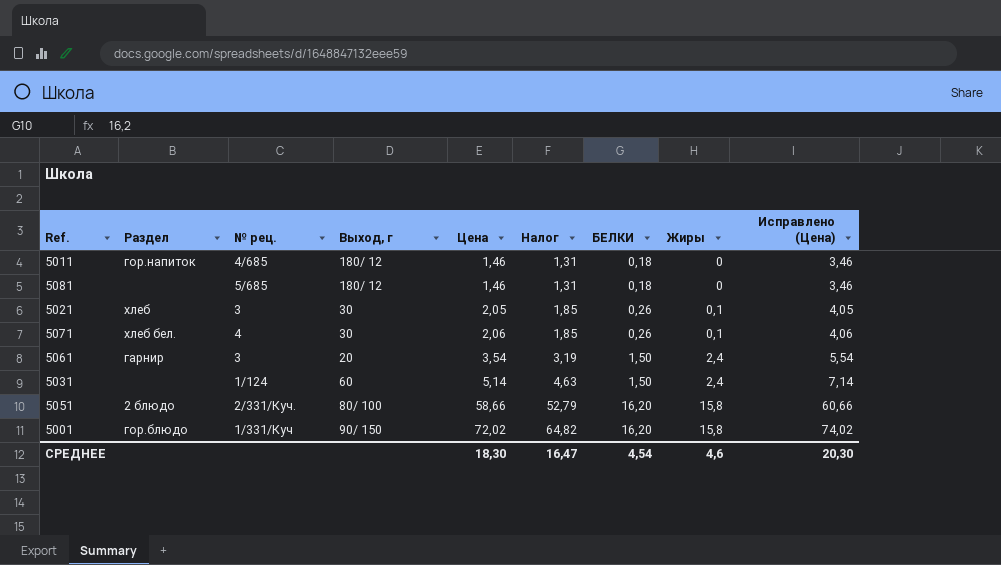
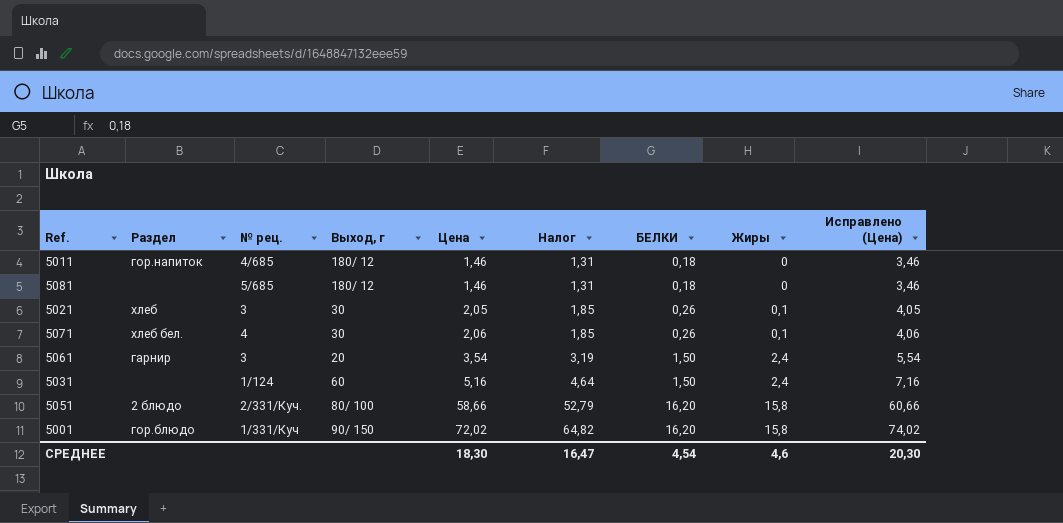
5031 | Цена: 5,14 -> 5,16
5031 | Налог: 4,63 -> 4,64
5031 | Исправлено (Цена): 7,14 -> 7,16

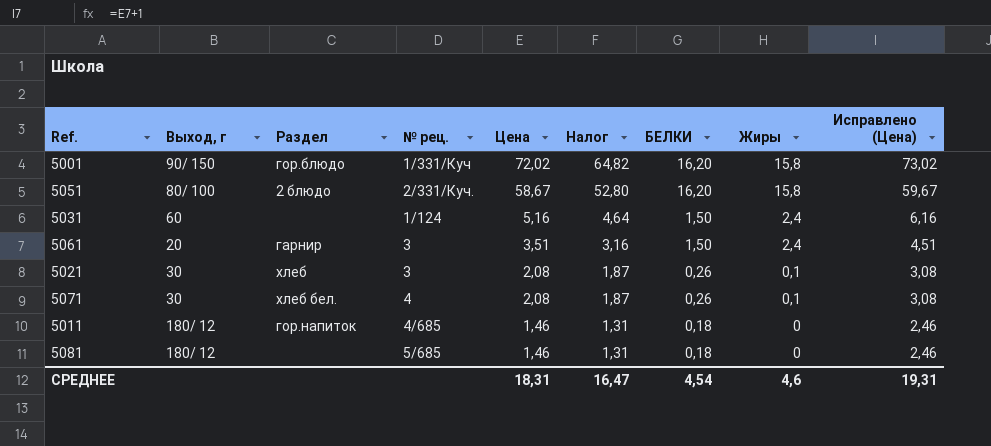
row order: Цена ascending -> Цена descending
column Выход, г | position: 4 -> 2
column Исправлено (Цена) | formula: [Цена] + 2 -> [Цена] + 1
5051 | Цена: 58,66 -> 58,67
5051 | Налог: 52,79 -> 52,80
5061 | Цена: 3,54 -> 3,51
5061 | Налог: 3,19 -> 3,16
5021 | Цена: 2,05 -> 2,08
5021 | Налог: 1,85 -> 1,87
5071 | Цена: 2,06 -> 2,08
5071 | Налог: 1,85 -> 1,87
СРЕДНЕЕ | Цена: 18,30 -> 18,31
СРЕДНЕЕ | Исправлено (Цена): 20,30 -> 19,31

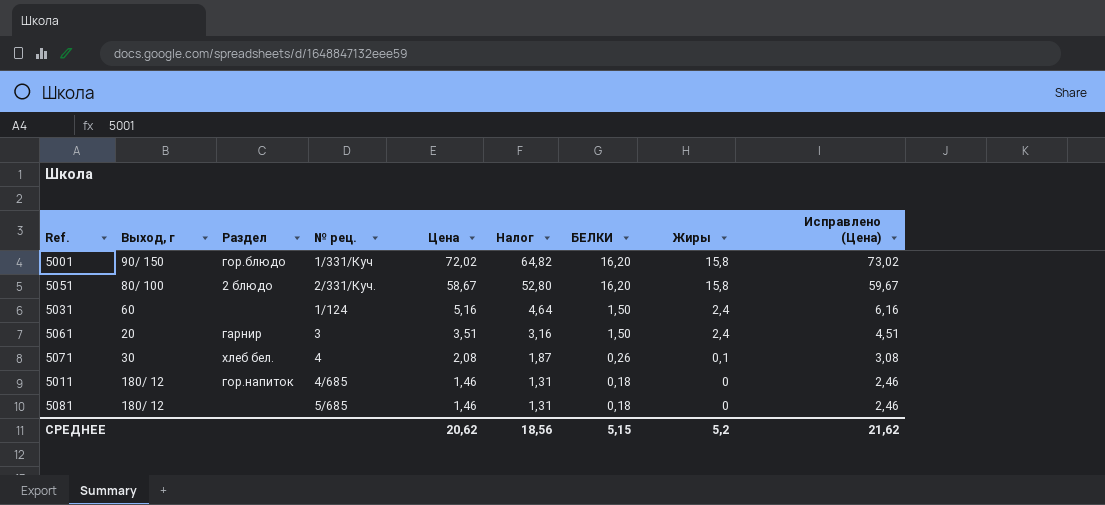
row 5021: 30 | хлеб | 3 | 2,08 | 1,87 | 0,26 | 0,1 | 3,08 -> none
СРЕДНЕЕ | Цена: 18,31 -> 20,62
СРЕДНЕЕ | Налог: 16,47 -> 18,56
СРЕДНЕЕ | БЕЛКИ: 4,54 -> 5,15
СРЕДНЕЕ | Жиры: 4,6 -> 5,2
СРЕДНЕЕ | Исправлено (Цена): 19,31 -> 21,62

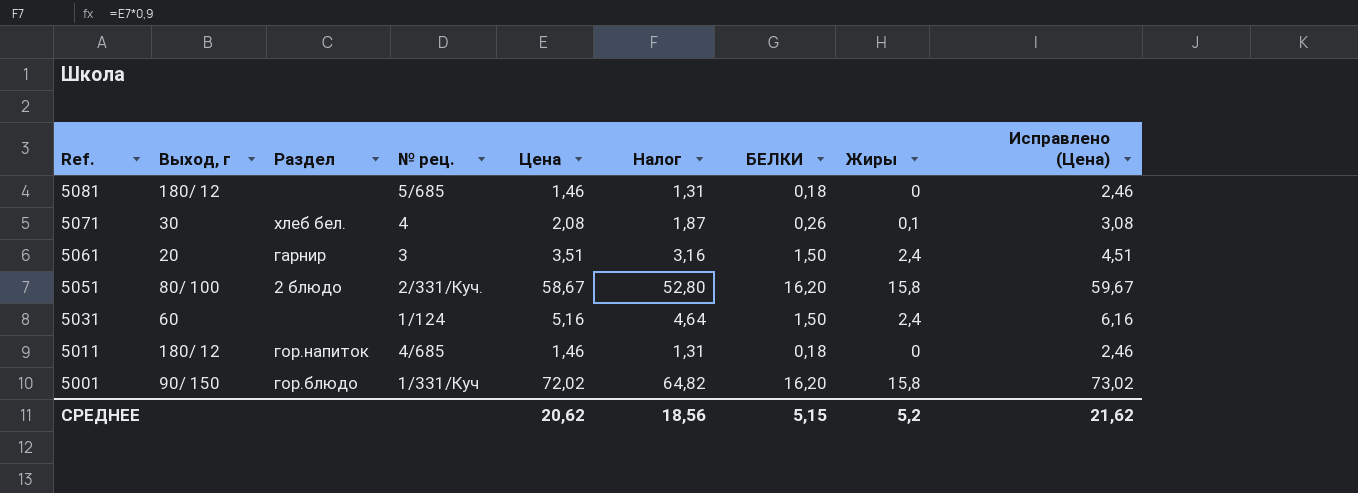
row order: Цена descending -> Ref. descending

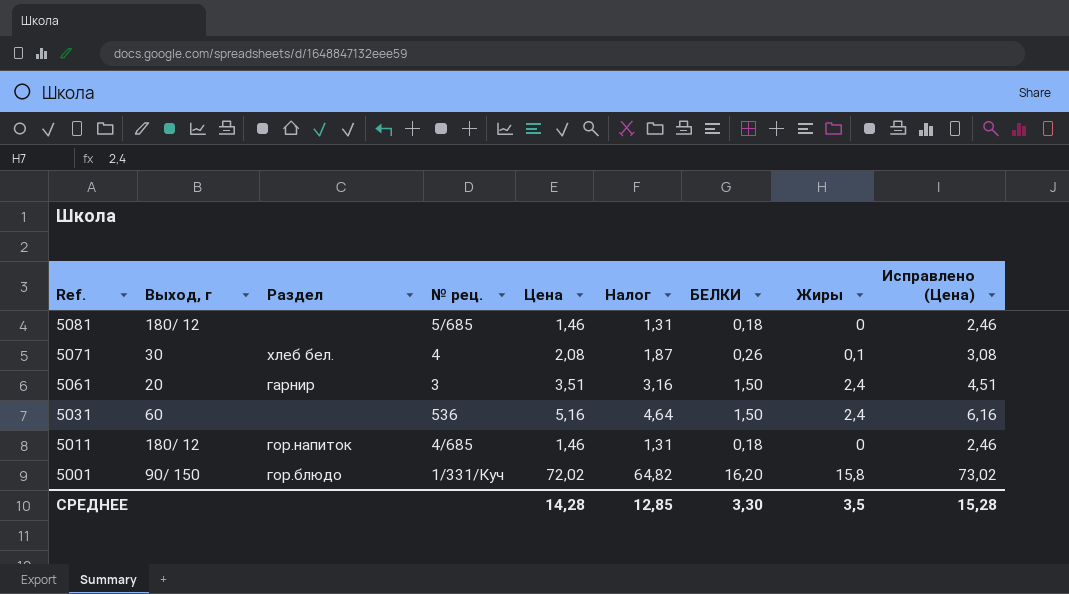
row 5051: 80/ 100 | 2 блюдо | 2/331/Куч. | 58,67 | 52,80 | 16,20 | 15,8 | 59,67 -> none
5031 | № рец.: 1/124 -> 536
СРЕДНЕЕ | Цена: 20,62 -> 14,28
СРЕДНЕЕ | Налог: 18,56 -> 12,85
СРЕДНЕЕ | БЕЛКИ: 5,15 -> 3,30
СРЕДНЕЕ | Жиры: 5,2 -> 3,5
СРЕДНЕЕ | Исправлено (Цена): 21,62 -> 15,28

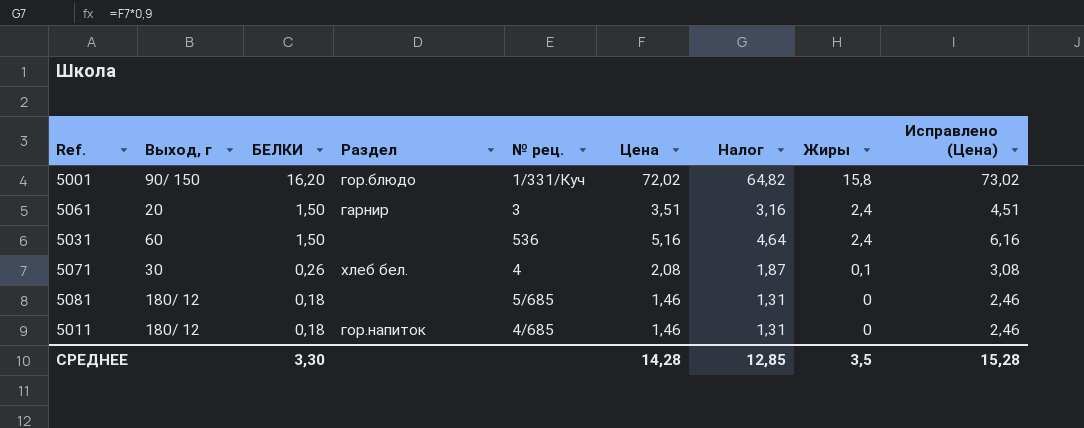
row order: Ref. descending -> БЕЛКИ descending
column БЕЛКИ | position: 7 -> 3

